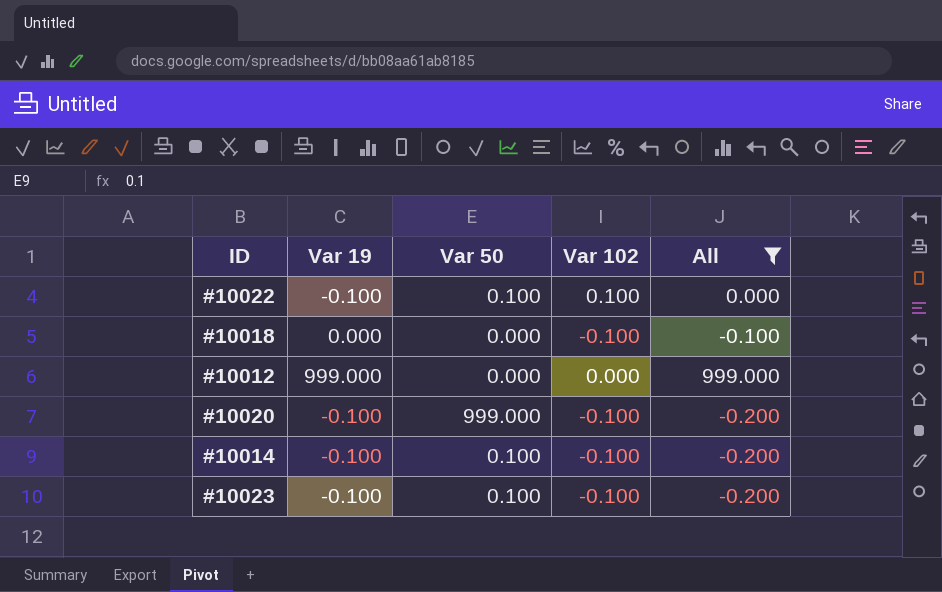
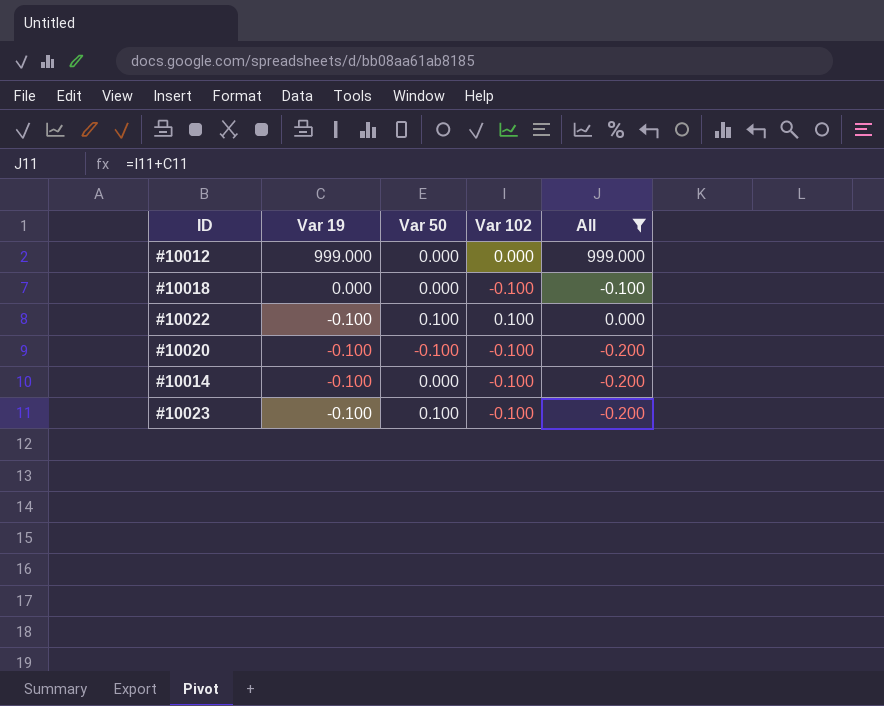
row order: none -> Var 19 descending
#10020 | Var 50: 999.000 -> -0.100
#10014 | Var 50: 0.100 -> 0.000

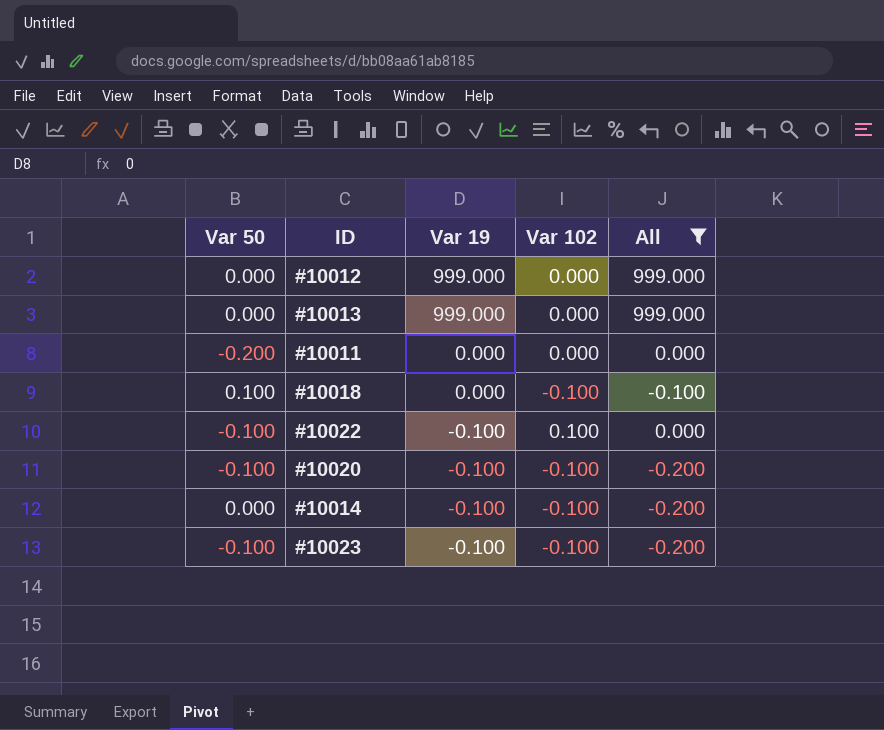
column Var 50 | position: 3 -> 1
row #10013: none -> 0.000 | 999.000 | 0.000 | 999.000
row #10011: none -> -0.200 | 0.000 | 0.000 | 0.000
#10018 | Var 50: 0.000 -> 0.100
#10022 | Var 50: 0.100 -> -0.100
#10023 | Var 50: 0.100 -> -0.100

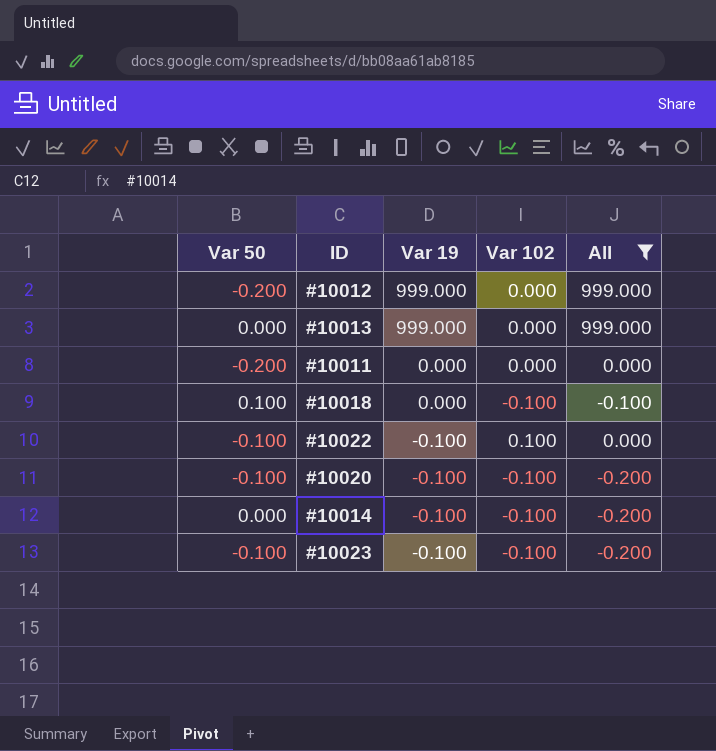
#10012 | Var 50: 0.000 -> -0.200

